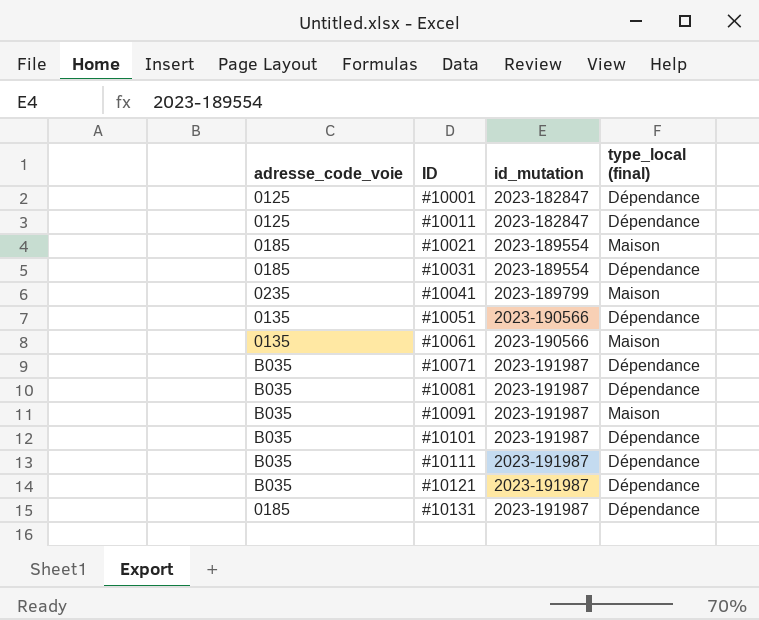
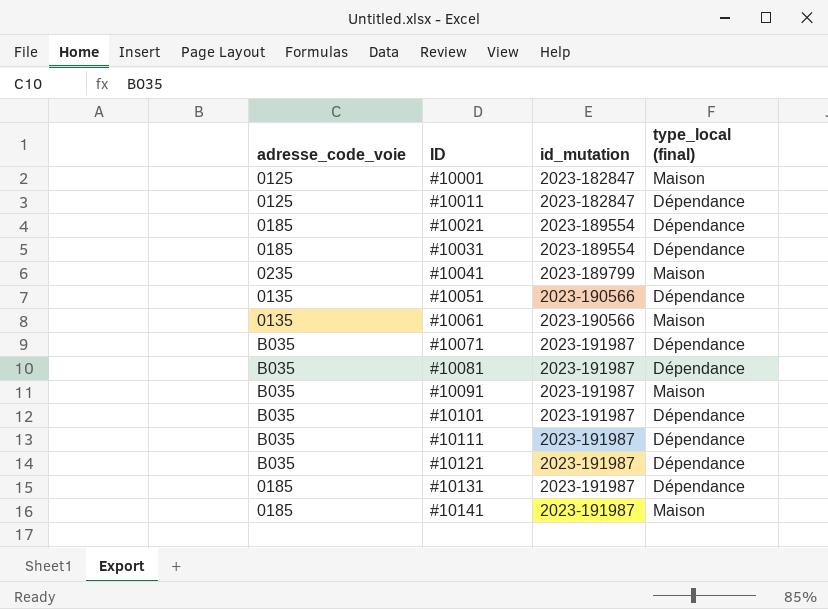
#10001 | type_local (final): Dépendance -> Maison
#10021 | type_local (final): Maison -> Dépendance
row #10141: none -> 0185 | 2023-191987 | Maison

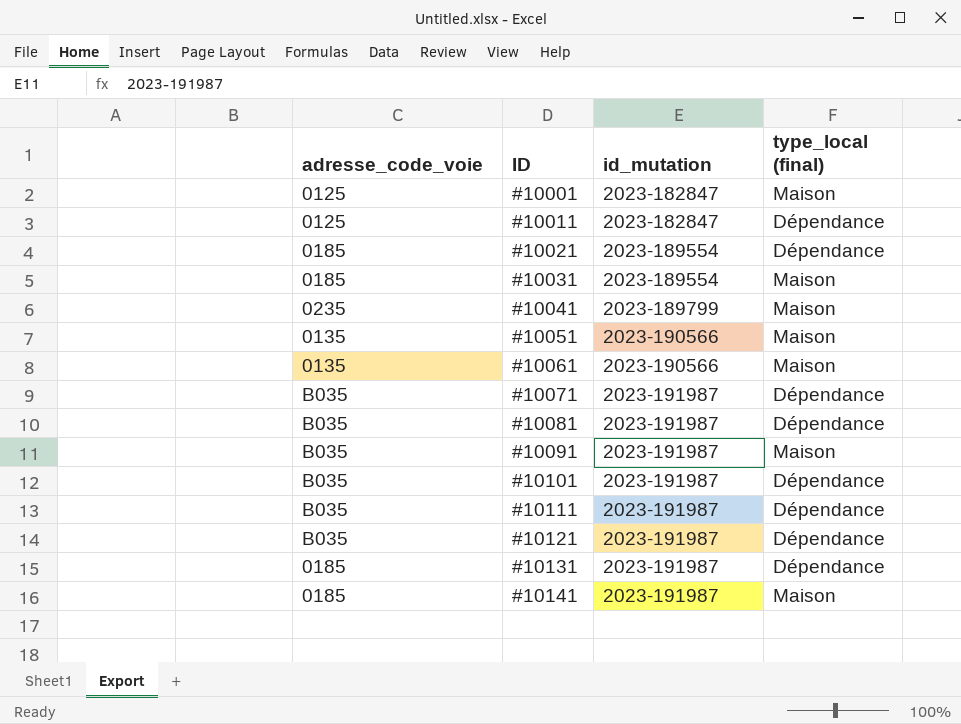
#10031 | type_local (final): Dépendance -> Maison
#10051 | type_local (final): Dépendance -> Maison

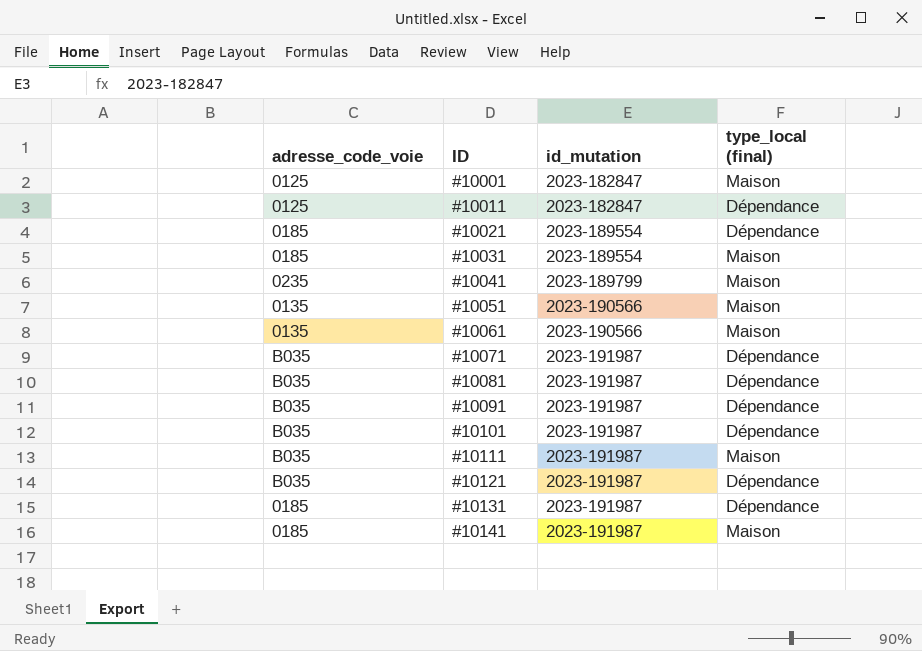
#10091 | type_local (final): Maison -> Dépendance
#10111 | type_local (final): Dépendance -> Maison

